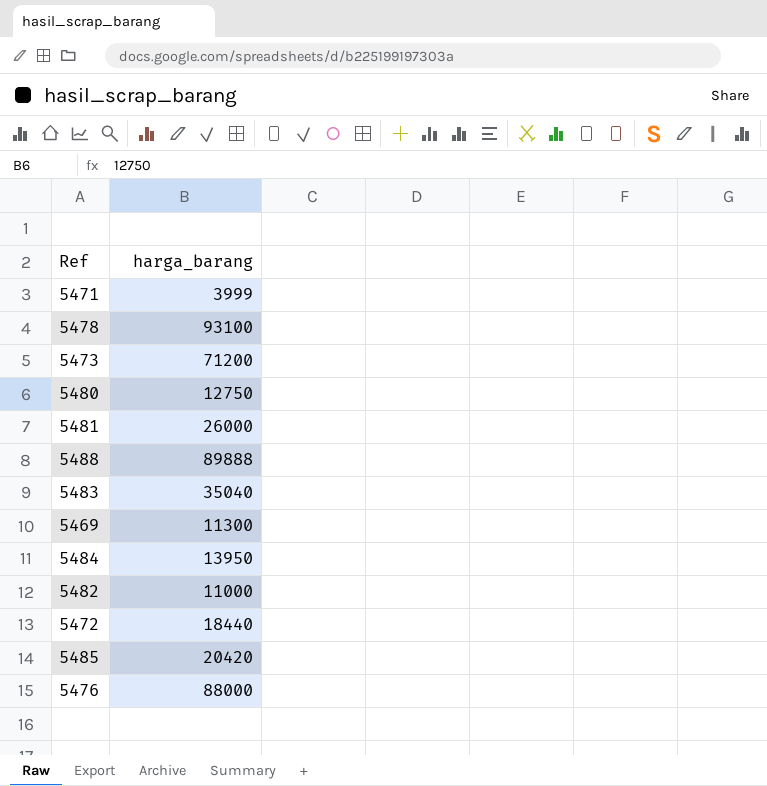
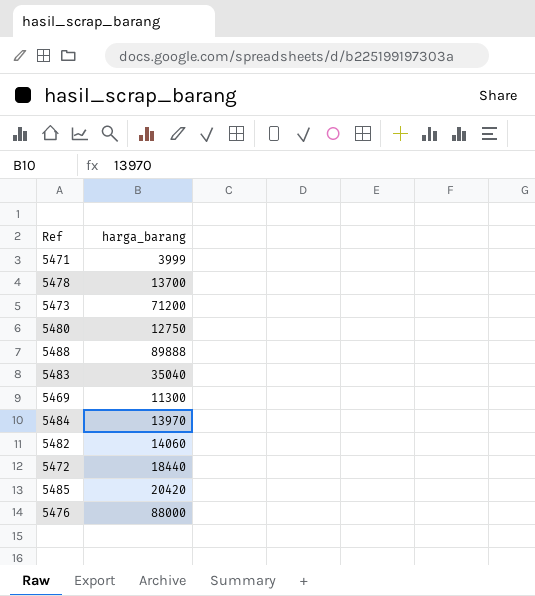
row 5481: 26000 -> none
5478 | harga_barang: 93100 -> 13700
5484 | harga_barang: 13950 -> 13970
5482 | harga_barang: 11000 -> 14060

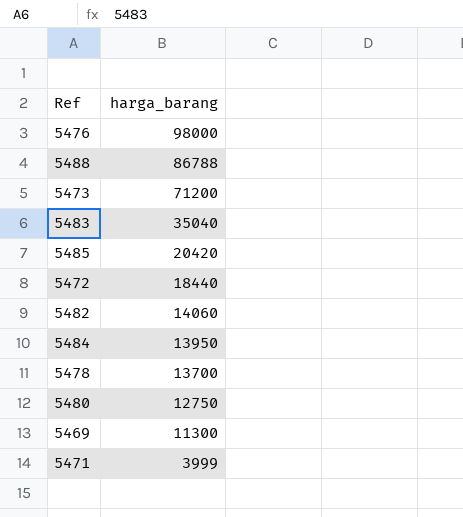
row order: none -> harga_barang descending
5476 | harga_barang: 88000 -> 98000
5488 | harga_barang: 89888 -> 86788
5484 | harga_barang: 13970 -> 13950

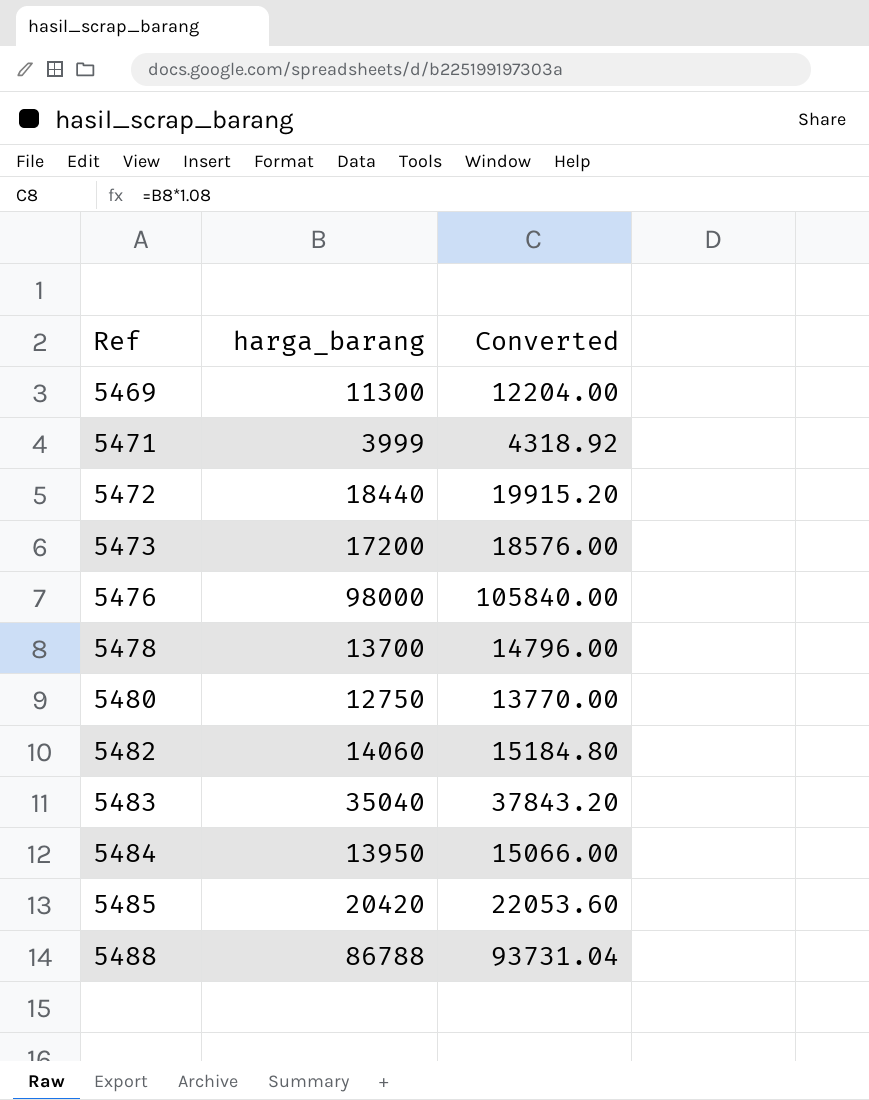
row order: harga_barang descending -> Ref ascending
column Converted | formula: none -> [harga_barang] * 1.08
5473 | harga_barang: 71200 -> 17200

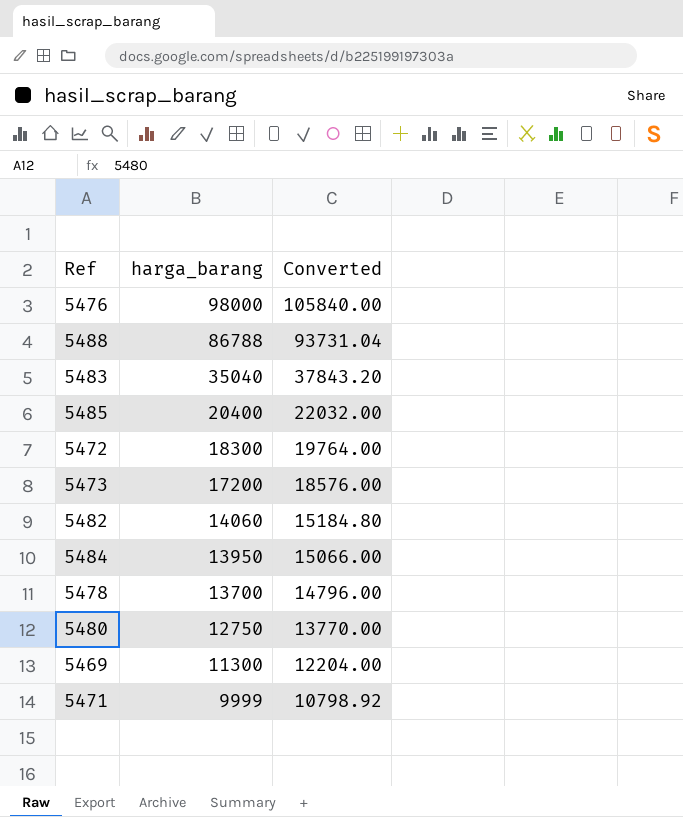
row order: Ref ascending -> harga_barang descending
5485 | harga_barang: 20420 -> 20400
5485 | Converted: 22053.60 -> 22032.00
5472 | harga_barang: 18440 -> 18300
5472 | Converted: 19915.20 -> 19764.00
5471 | harga_barang: 3999 -> 9999
5471 | Converted: 4318.92 -> 10798.92

